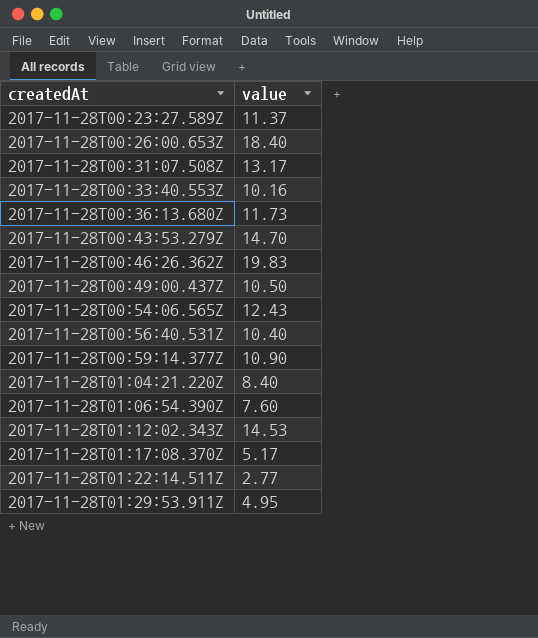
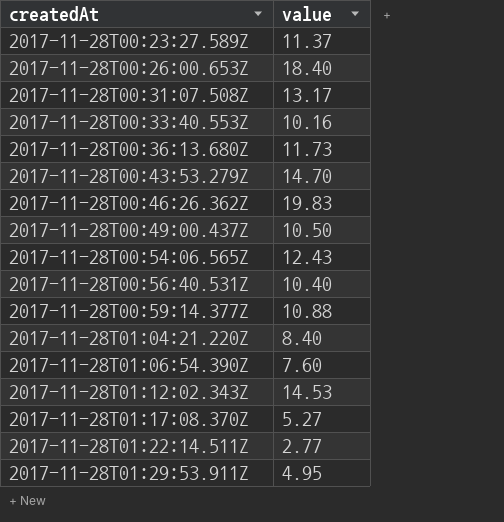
2017-11-28T00:59:14.377Z | value: 10.90 -> 10.88
2017-11-28T01:17:08.370Z | value: 5.17 -> 5.27

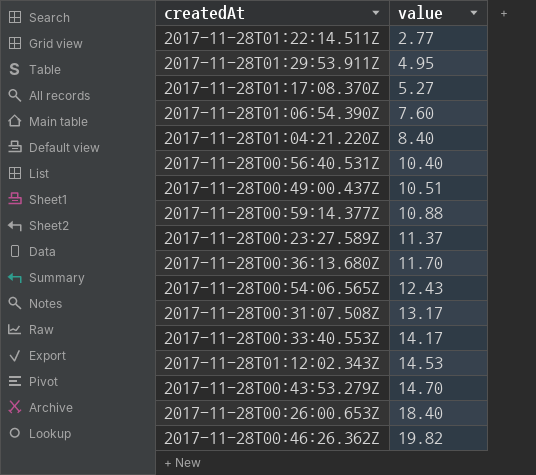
row order: createdAt ascending -> value ascending
2017-11-28T00:49:00.437Z | value: 10.50 -> 10.51
2017-11-28T00:36:13.680Z | value: 11.73 -> 11.70
2017-11-28T00:33:40.553Z | value: 10.16 -> 14.17
2017-11-28T00:46:26.362Z | value: 19.83 -> 19.82

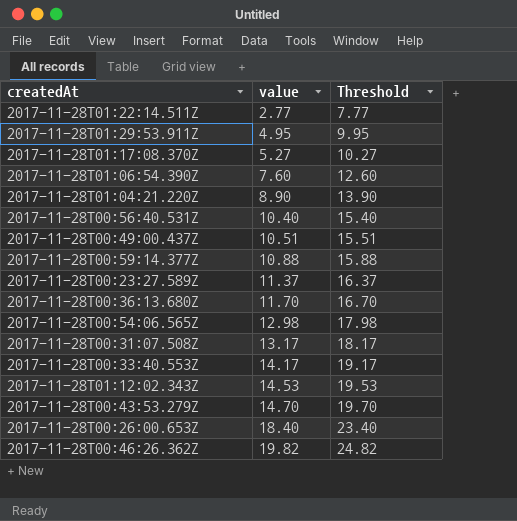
column Threshold | formula: none -> [value] + 5
2017-11-28T01:04:21.220Z | value: 8.40 -> 8.90
2017-11-28T00:54:06.565Z | value: 12.43 -> 12.98

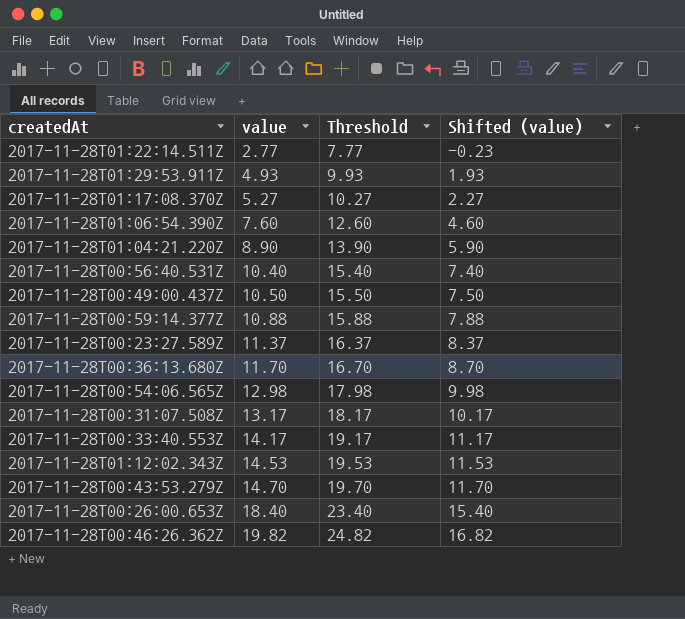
column Shifted (value) | formula: none -> [value] - 3
2017-11-28T01:29:53.911Z | value: 4.95 -> 4.93
2017-11-28T01:29:53.911Z | Threshold: 9.95 -> 9.93
2017-11-28T00:49:00.437Z | value: 10.51 -> 10.50
2017-11-28T00:49:00.437Z | Threshold: 15.51 -> 15.50

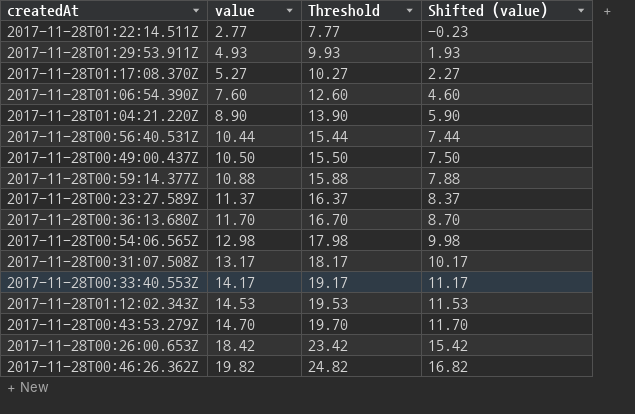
2017-11-28T00:56:40.531Z | value: 10.40 -> 10.44
2017-11-28T00:56:40.531Z | Threshold: 15.40 -> 15.44
2017-11-28T00:56:40.531Z | Shifted (value): 7.40 -> 7.44
2017-11-28T00:26:00.653Z | value: 18.40 -> 18.42
2017-11-28T00:26:00.653Z | Threshold: 23.40 -> 23.42
2017-11-28T00:26:00.653Z | Shifted (value): 15.40 -> 15.42

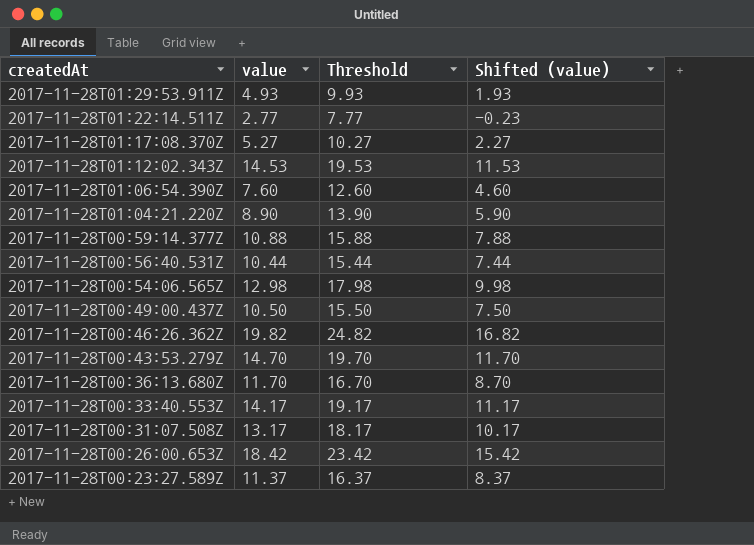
row order: value ascending -> createdAt descending

